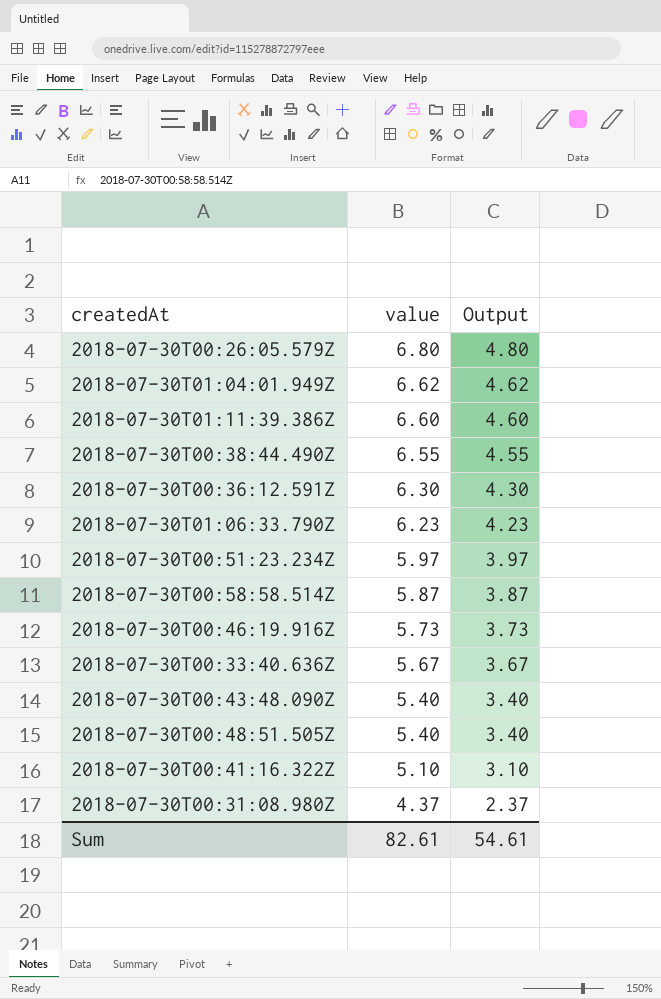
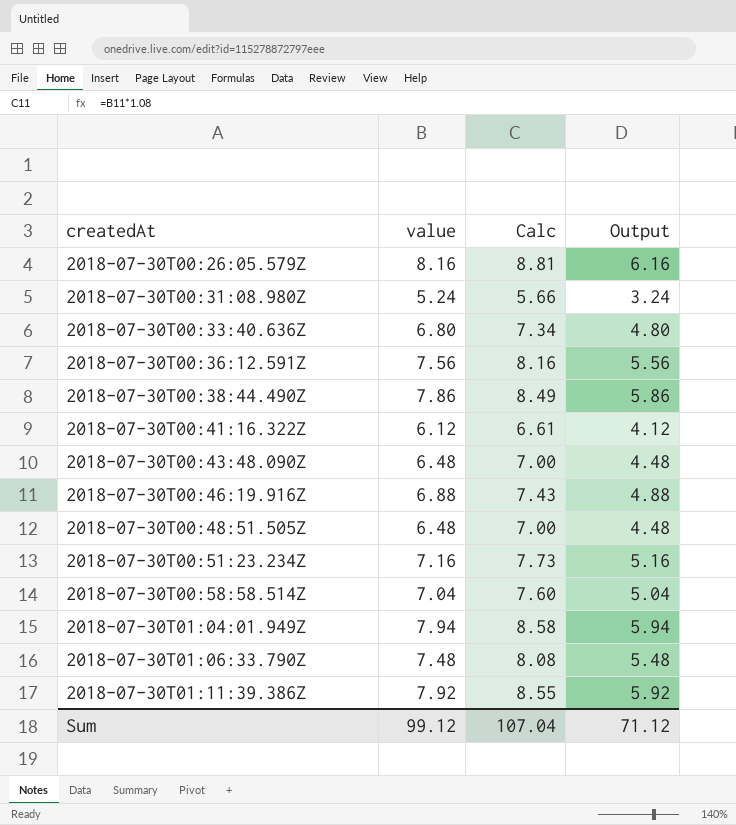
row order: value descending -> createdAt ascending
column Calc | formula: none -> [value] * 1.08
2018-07-30T00:26:05.579Z | value: 6.80 -> 8.16
2018-07-30T00:26:05.579Z | Output: 4.80 -> 6.16
2018-07-30T00:31:08.980Z | value: 4.37 -> 5.24
2018-07-30T00:31:08.980Z | Output: 2.37 -> 3.24
2018-07-30T00:33:40.636Z | value: 5.67 -> 6.80
2018-07-30T00:33:40.636Z | Output: 3.67 -> 4.80
2018-07-30T00:36:12.591Z | value: 6.30 -> 7.56
2018-07-30T00:36:12.591Z | Output: 4.30 -> 5.56
2018-07-30T00:38:44.490Z | value: 6.55 -> 7.86
2018-07-30T00:38:44.490Z | Output: 4.55 -> 5.86
2018-07-30T00:41:16.322Z | value: 5.10 -> 6.12
2018-07-30T00:41:16.322Z | Output: 3.10 -> 4.12
2018-07-30T00:43:48.090Z | value: 5.40 -> 6.48
2018-07-30T00:43:48.090Z | Output: 3.40 -> 4.48
2018-07-30T00:46:19.916Z | value: 5.73 -> 6.88
2018-07-30T00:46:19.916Z | Output: 3.73 -> 4.88
2018-07-30T00:48:51.505Z | value: 5.40 -> 6.48
2018-07-30T00:48:51.505Z | Output: 3.40 -> 4.48
2018-07-30T00:51:23.234Z | value: 5.97 -> 7.16
2018-07-30T00:51:23.234Z | Output: 3.97 -> 5.16
2018-07-30T00:58:58.514Z | value: 5.87 -> 7.04
2018-07-30T00:58:58.514Z | Output: 3.87 -> 5.04
2018-07-30T01:04:01.949Z | value: 6.62 -> 7.94
2018-07-30T01:04:01.949Z | Output: 4.62 -> 5.94
2018-07-30T01:06:33.790Z | value: 6.23 -> 7.48
2018-07-30T01:06:33.790Z | Output: 4.23 -> 5.48
2018-07-30T01:11:39.386Z | value: 6.60 -> 7.92
2018-07-30T01:11:39.386Z | Output: 4.60 -> 5.92
Sum | value: 82.61 -> 99.12
Sum | Output: 54.61 -> 71.12

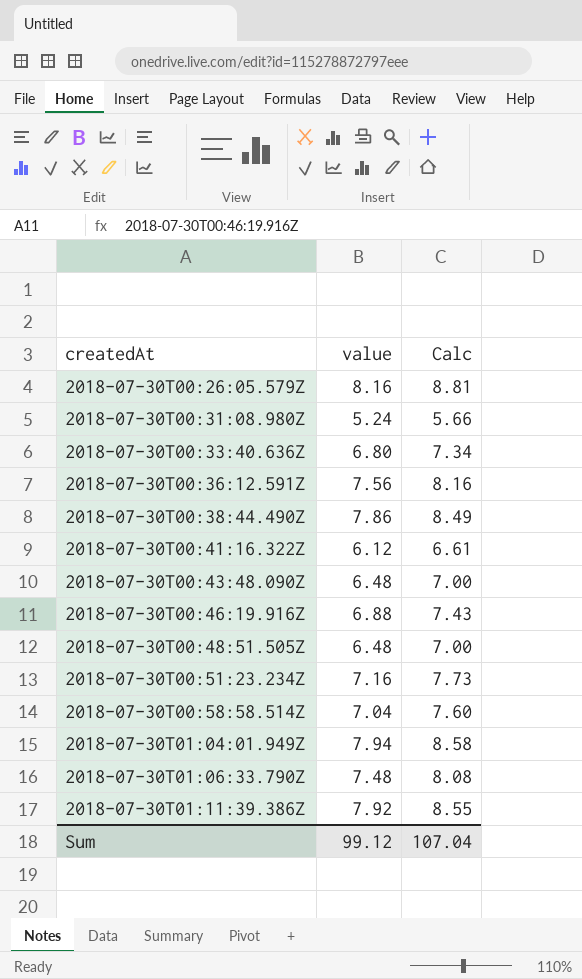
column Output | formula: [value] - 2 -> none

